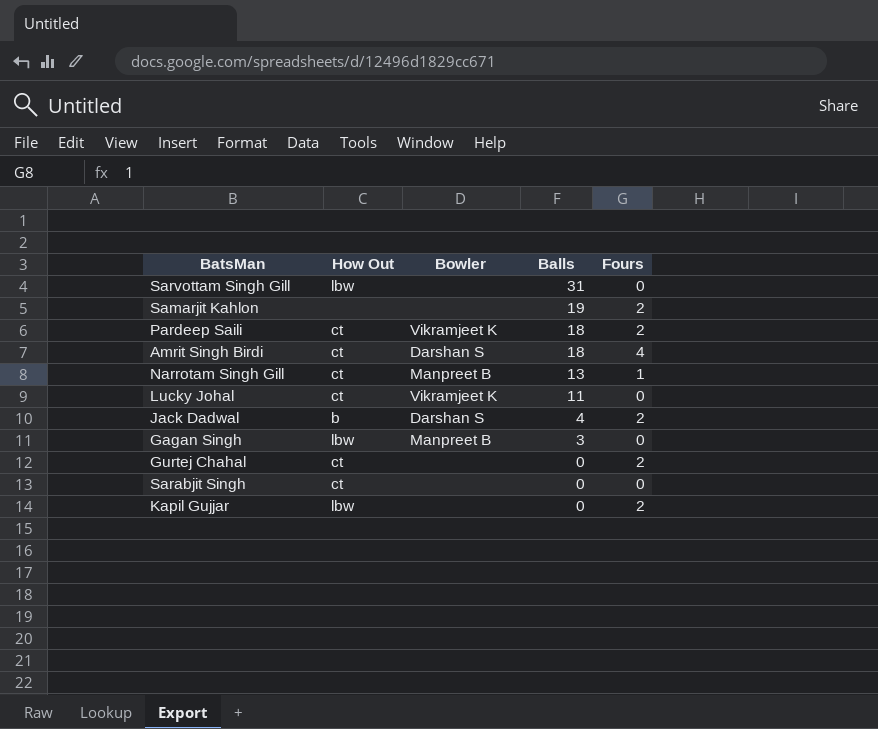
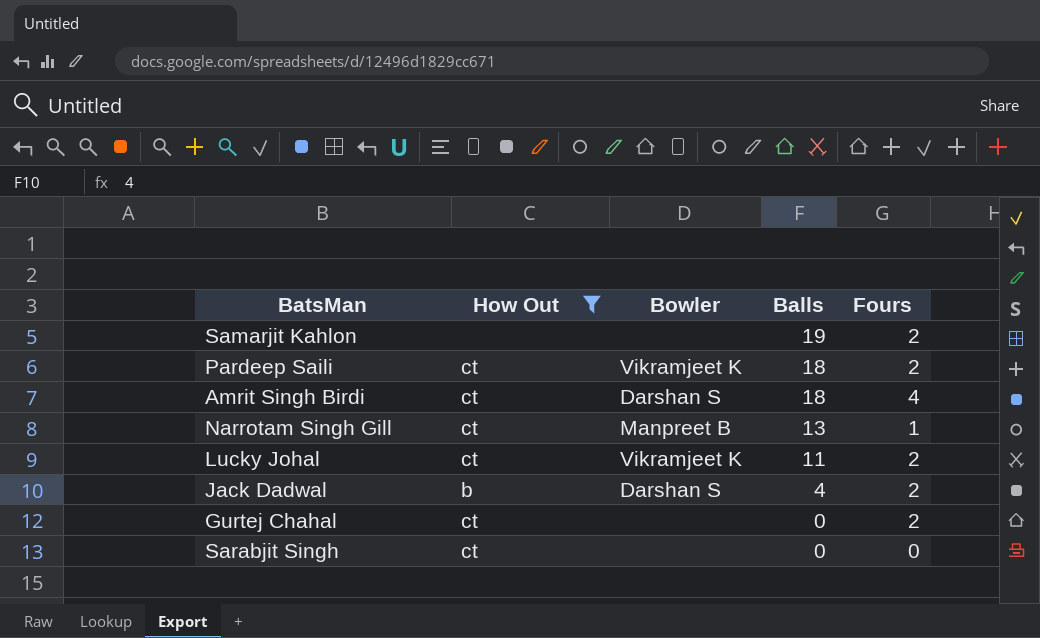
filter: none -> How Out != lbw
Lucky Johal | Fours: 0 -> 2

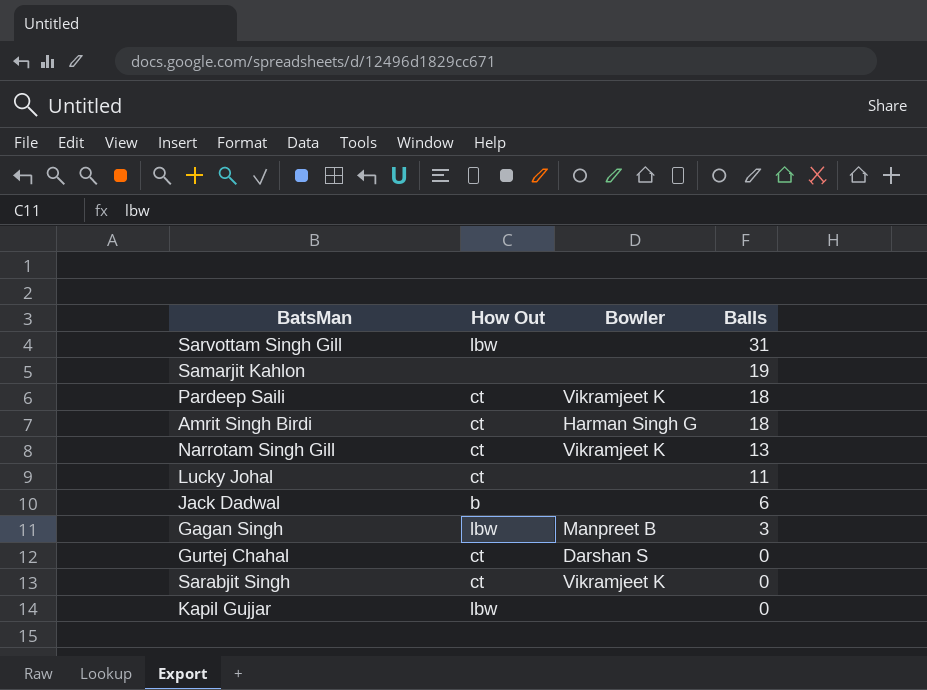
filter: How Out != lbw -> none
column Fours | position: 5 -> none
Amrit Singh Birdi | Bowler: Darshan S -> Harman Singh G
Narrotam Singh Gill | Bowler: Manpreet B -> Vikramjeet K
Lucky Johal | Bowler: Vikramjeet K -> none
Jack Dadwal | Bowler: Darshan S -> none
Jack Dadwal | Balls: 4 -> 6
Gurtej Chahal | Bowler: none -> Darshan S
Sarabjit Singh | Bowler: none -> Vikramjeet K

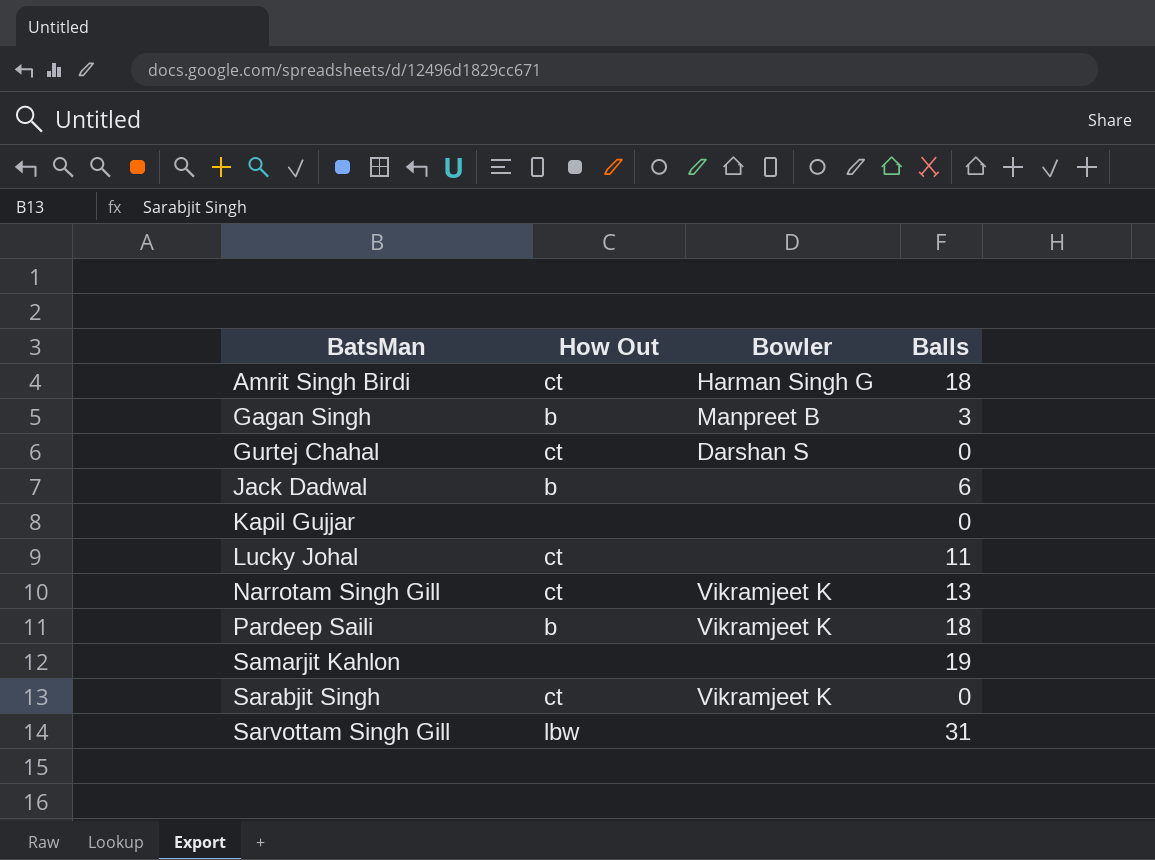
row order: Balls descending -> BatsMan ascending
Gagan Singh | How Out: lbw -> b
Kapil Gujjar | How Out: lbw -> none
Pardeep Saili | How Out: ct -> b

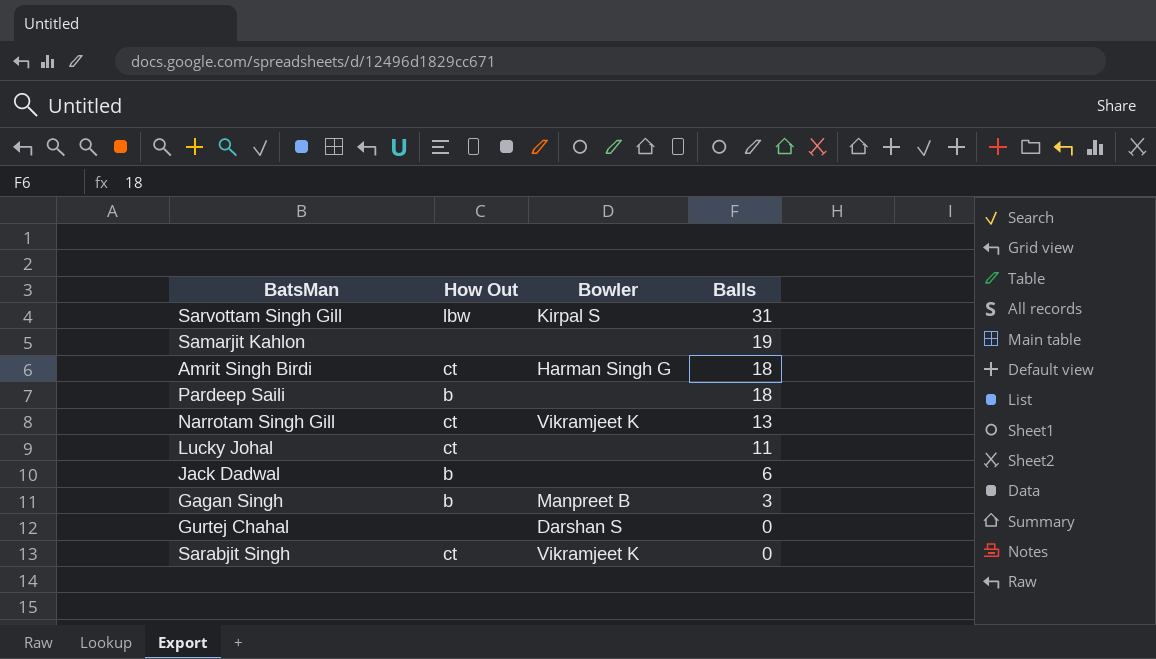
row order: BatsMan ascending -> Balls descending
row Kapil Gujjar: none | none | 0 -> none
Sarvottam Singh Gill | Bowler: none -> Kirpal S
Pardeep Saili | Bowler: Vikramjeet K -> none
Gurtej Chahal | How Out: ct -> none

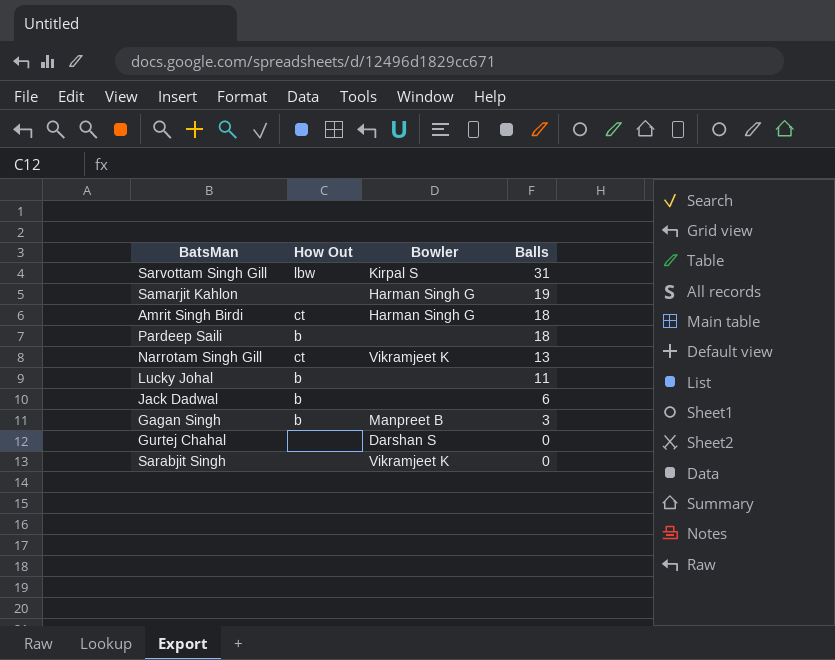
Samarjit Kahlon | Bowler: none -> Harman Singh G
Lucky Johal | How Out: ct -> b
Sarabjit Singh | How Out: ct -> none

